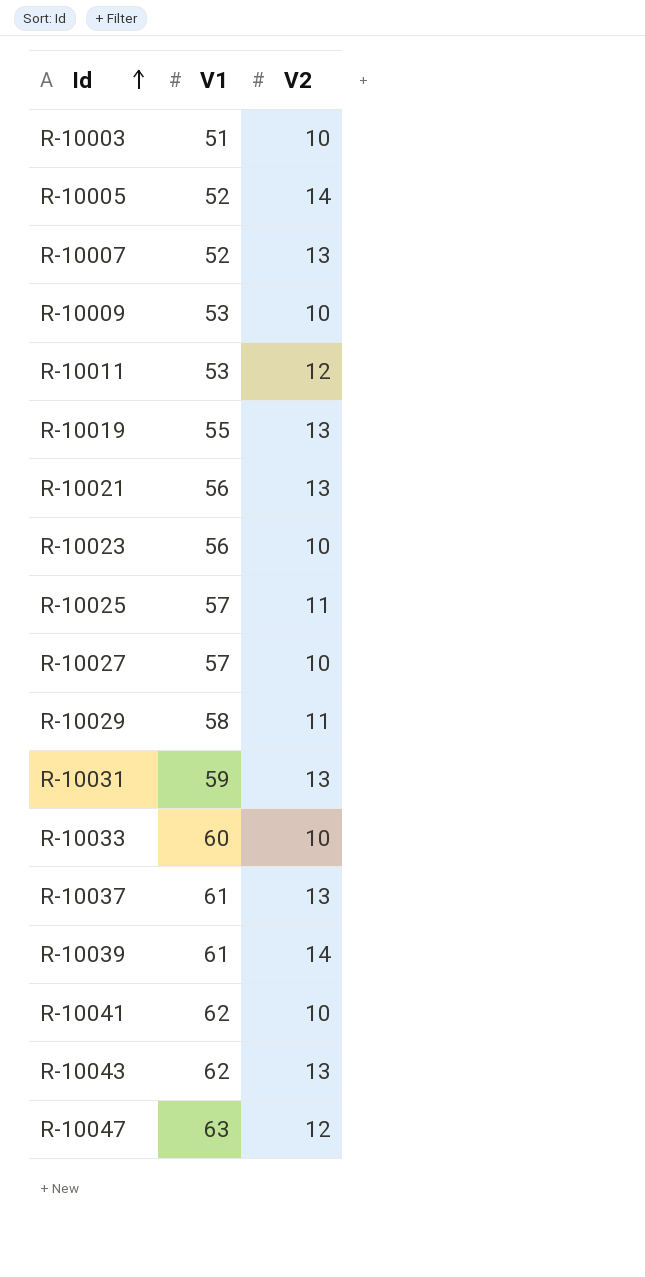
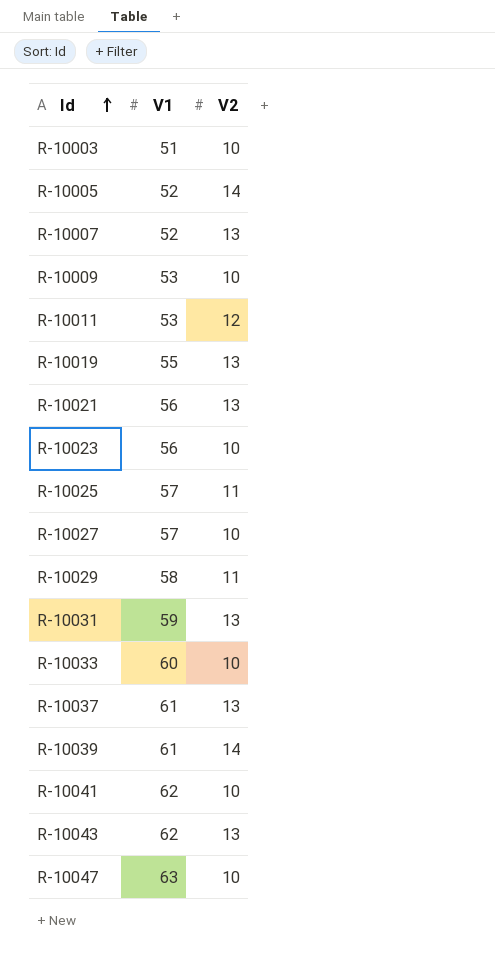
R-10047 | V2: 12 -> 10

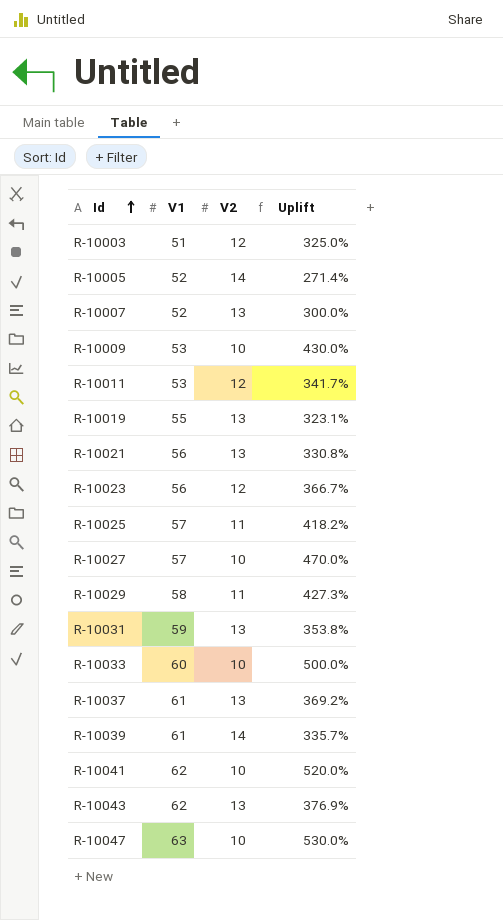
column Uplift | formula: none -> ([V1] - [V2]) / [V2]
R-10003 | V2: 10 -> 12
R-10023 | V2: 10 -> 12

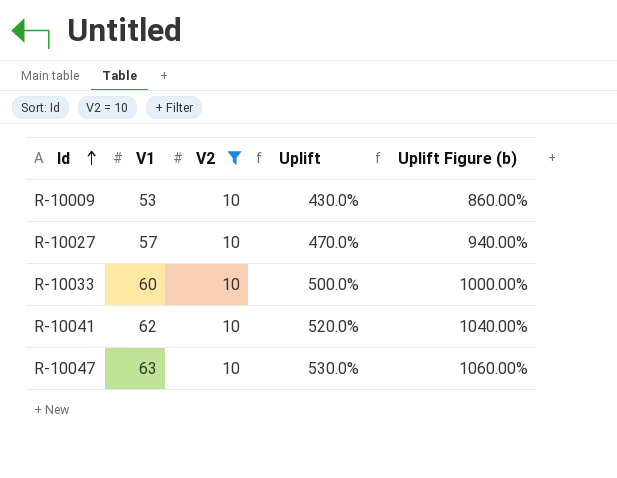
filter: none -> V2 = 10
column Uplift Figure (b) | formula: none -> [Uplift] * 2

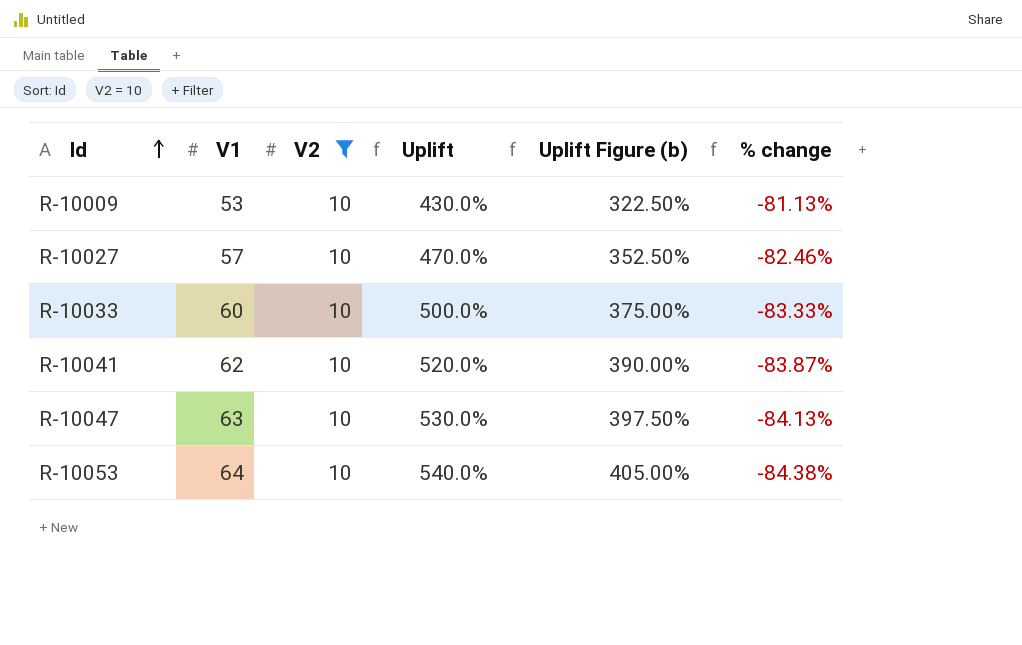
column Uplift Figure (b) | formula: [Uplift] * 2 -> [Uplift] * 0.75
column % change | formula: none -> ([V2] - [V1]) / [V1]
row R-10053: none -> 64 | 10 | 540.0% | 405.00% | -84.38%

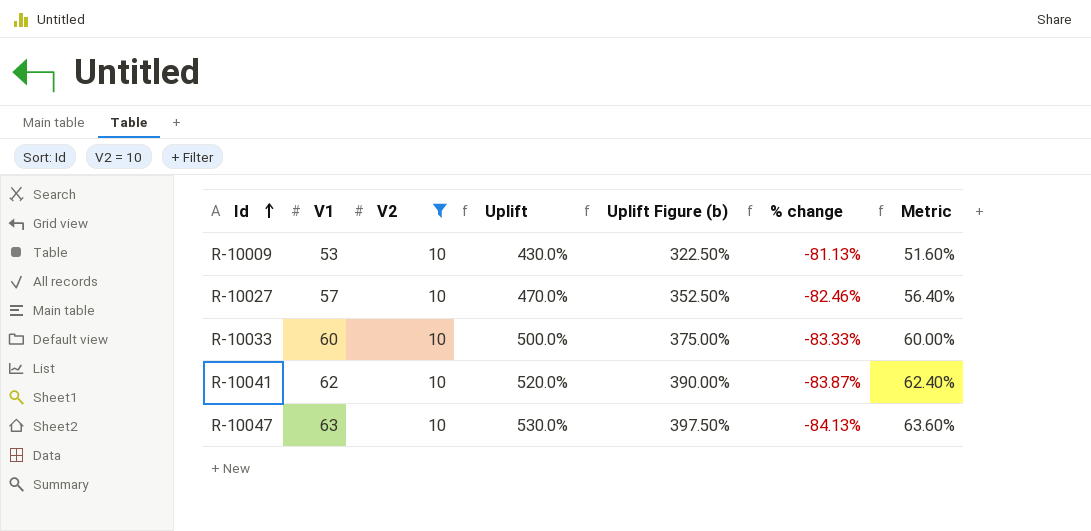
column Metric | formula: none -> [Uplift] * 0.12
row R-10053: 64 | 10 | 540.0% | 405.00% | -84.38% -> none

